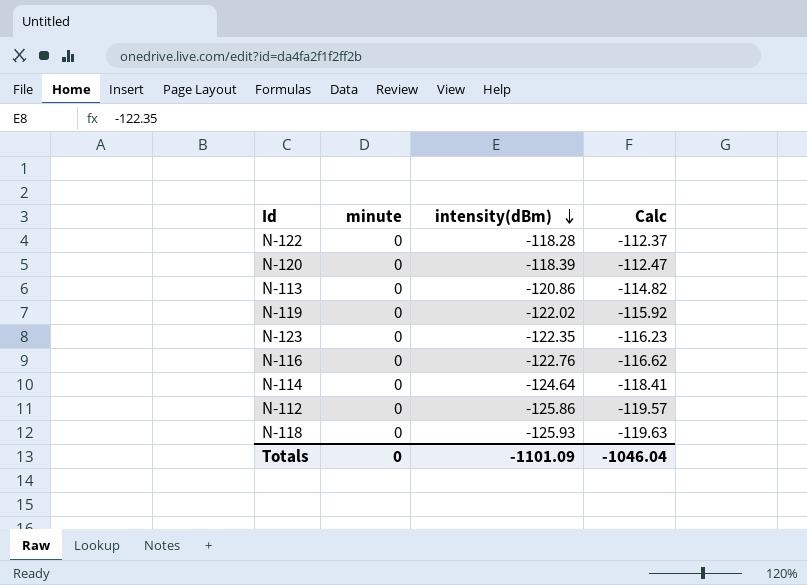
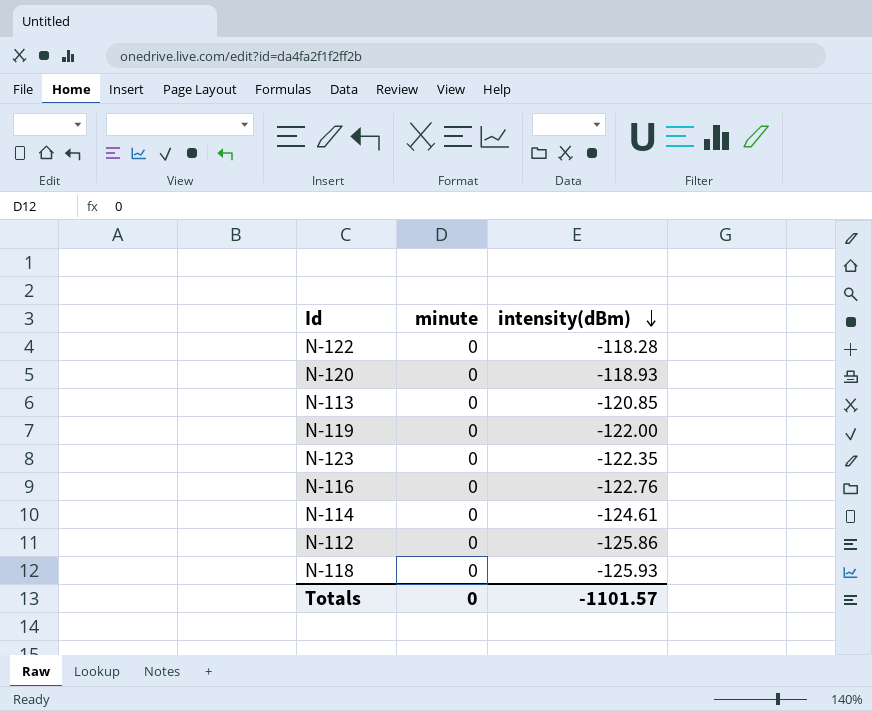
column Calc | formula: [intensity(dBm)] * 0.95 -> none
N-120 | intensity(dBm): -118.39 -> -118.93
N-113 | intensity(dBm): -120.86 -> -120.85
N-119 | intensity(dBm): -122.02 -> -122.00
N-114 | intensity(dBm): -124.64 -> -124.61
Totals | intensity(dBm): -1101.09 -> -1101.57

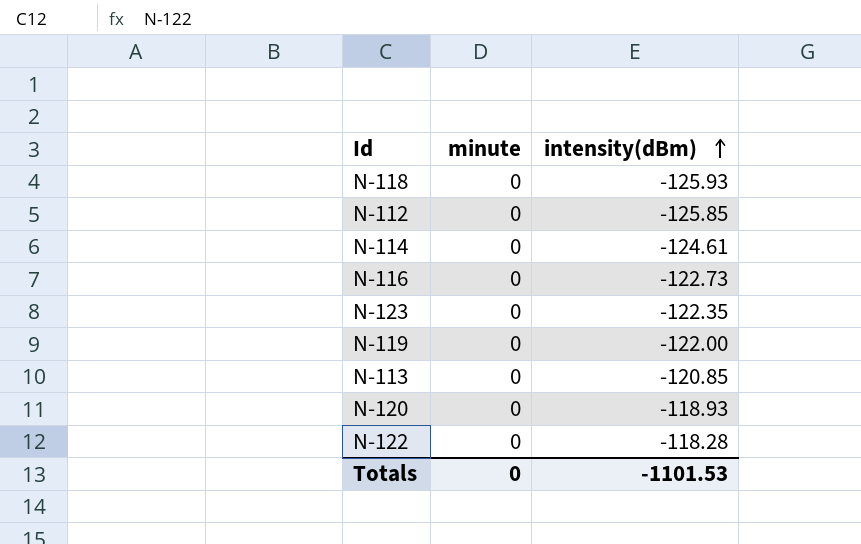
row order: intensity(dBm) descending -> intensity(dBm) ascending
N-112 | intensity(dBm): -125.86 -> -125.85
N-116 | intensity(dBm): -122.76 -> -122.73
Totals | intensity(dBm): -1101.57 -> -1101.53

